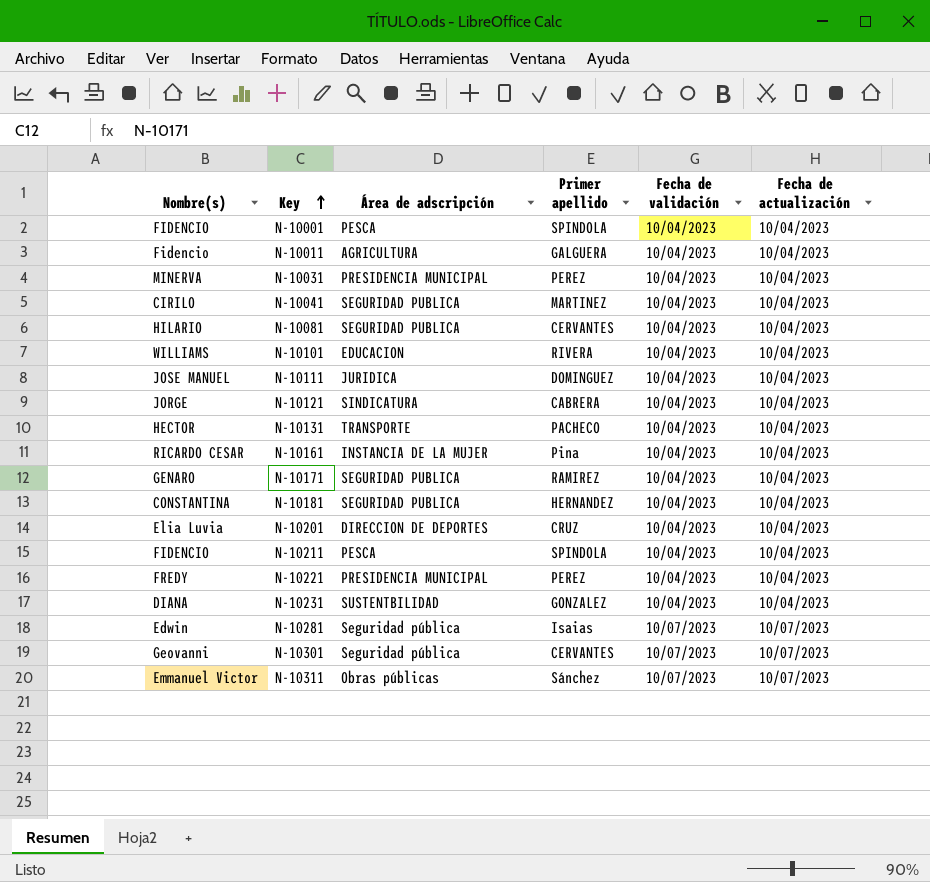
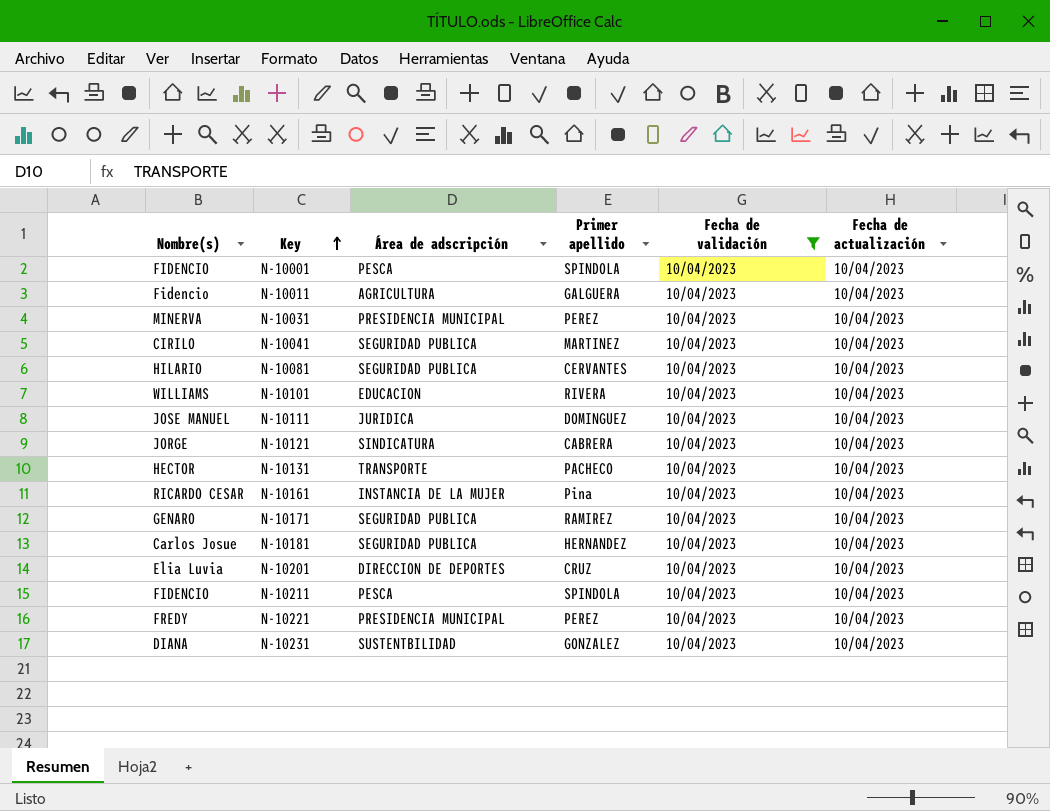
filter: none -> Fecha de validación = 10/04/2023
N-10181 | Nombre(s): CONSTANTINA -> Carlos Josue

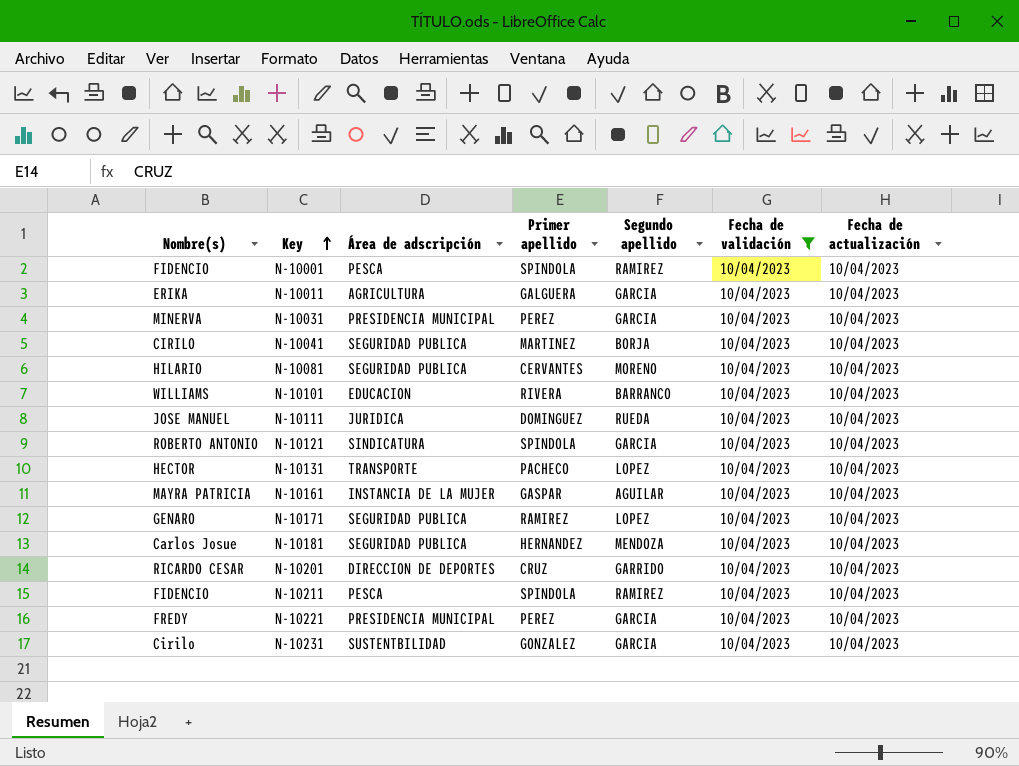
column Segundo apellido | position: none -> 5
N-10011 | Nombre(s): Fidencio -> ERIKA
N-10121 | Nombre(s): JORGE -> ROBERTO ANTONIO
N-10121 | Primer apellido: CABRERA -> SPINDOLA
N-10161 | Nombre(s): RICARDO CESAR -> MAYRA PATRICIA
N-10161 | Primer apellido: Pina -> GASPAR
N-10201 | Nombre(s): Elia Luvia -> RICARDO CESAR
N-10231 | Nombre(s): DIANA -> Cirilo

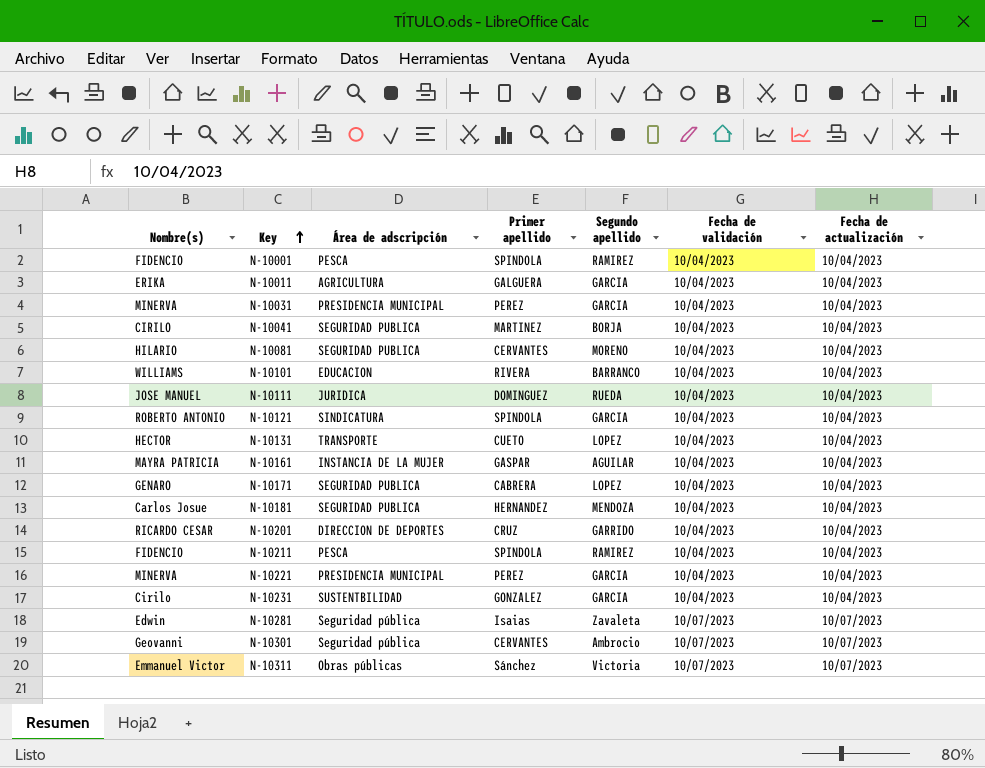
filter: Fecha de validación = 10/04/2023 -> none
N-10131 | Primer apellido: PACHECO -> CUETO
N-10171 | Primer apellido: RAMIREZ -> CABRERA
N-10221 | Nombre(s): FREDY -> MINERVA

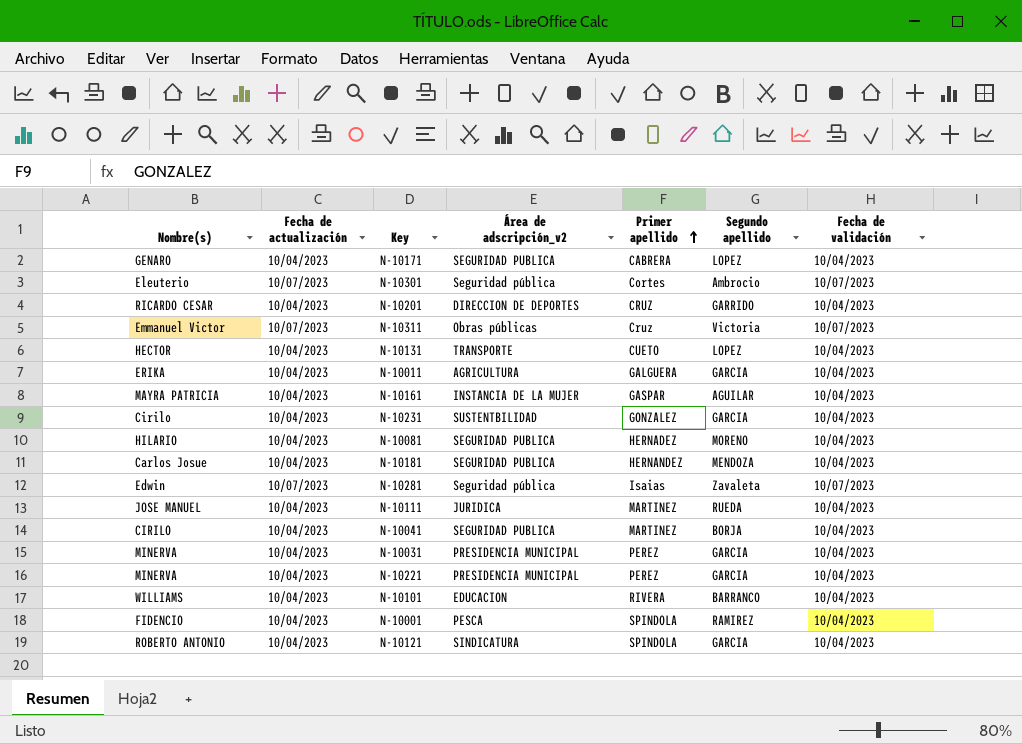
row order: Key ascending -> Primer apellido ascending
column Fecha de actualización | position: 7 -> 2
column name: Área de adscripción -> Área de adscripción_v2
row N-10211: FIDENCIO | PESCA | SPINDOLA | RAMIREZ | 10/04/2023 | 10/04/2023 -> none
N-10301 | Nombre(s): Geovanni -> Eleuterio
N-10301 | Primer apellido: CERVANTES -> Cortes
N-10311 | Primer apellido: Sánchez -> Cruz
N-10081 | Primer apellido: CERVANTES -> HERNADEZ
N-10111 | Primer apellido: DOMINGUEZ -> MARTINEZ

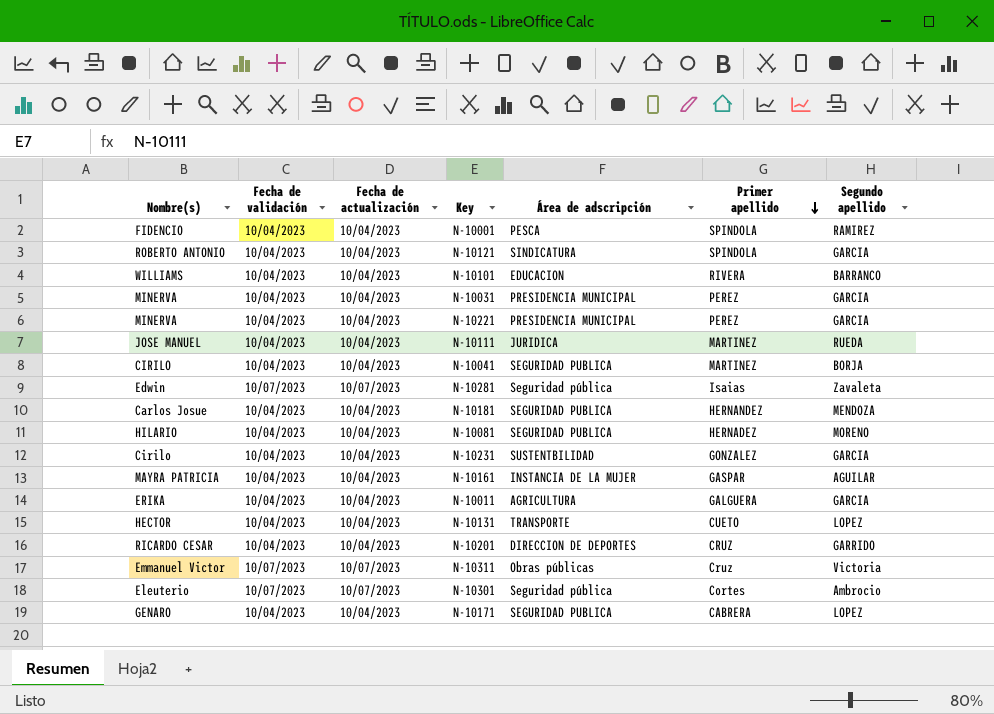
row order: Primer apellido ascending -> Primer apellido descending
column Fecha de validación | position: 7 -> 2
column name: Área de adscripción_v2 -> Área de adscripción

